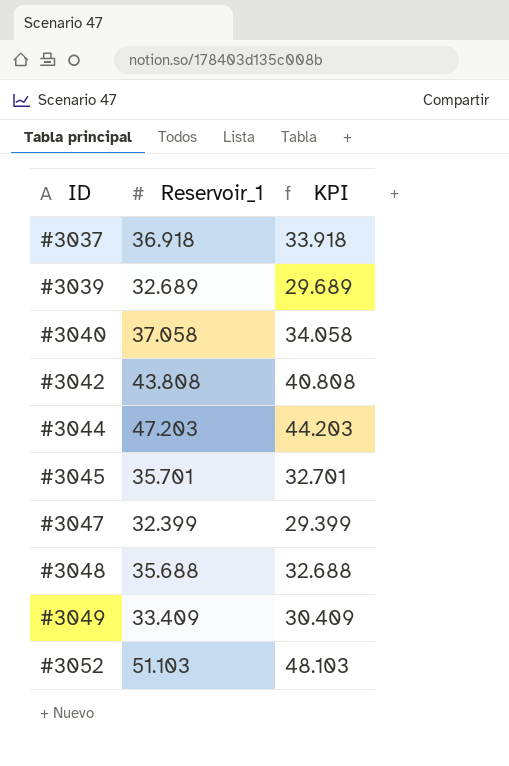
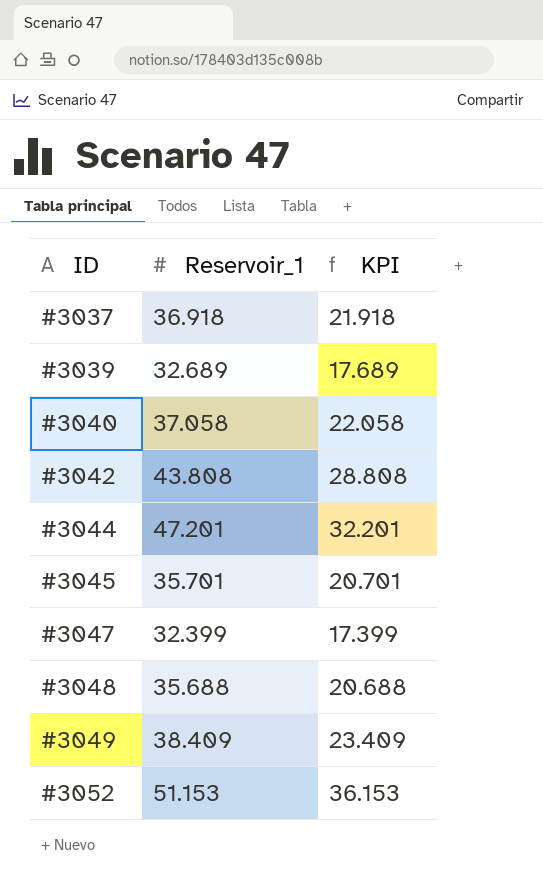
column KPI | formula: [Reservoir_1] - 3 -> [Reservoir_1] - 15
#3044 | Reservoir_1: 47.203 -> 47.201
#3049 | Reservoir_1: 33.409 -> 38.409
#3052 | Reservoir_1: 51.103 -> 51.153

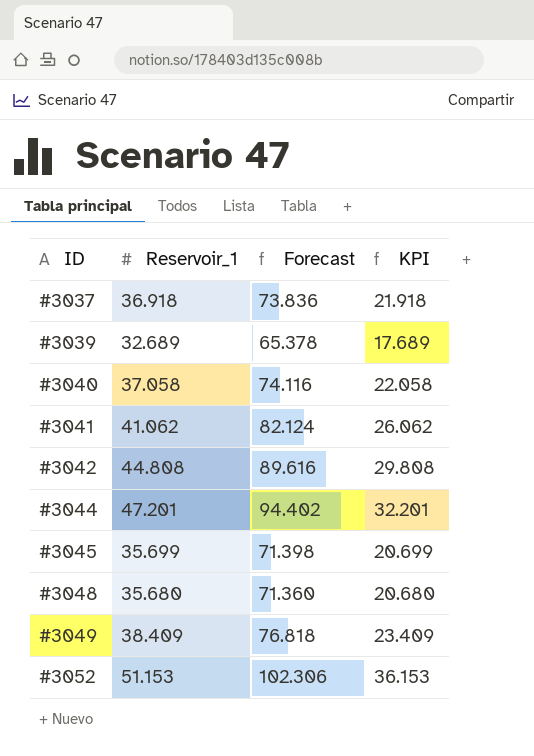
column Forecast | formula: none -> [Reservoir_1] * 2
row #3047: 32.399 | 17.399 -> none
row #3041: none -> 41.062 | 82.124 | 26.062
#3042 | Reservoir_1: 43.808 -> 44.808
#3042 | KPI: 28.808 -> 29.808
#3045 | Reservoir_1: 35.701 -> 35.699
#3045 | KPI: 20.701 -> 20.699
#3048 | Reservoir_1: 35.688 -> 35.680
#3048 | KPI: 20.688 -> 20.680

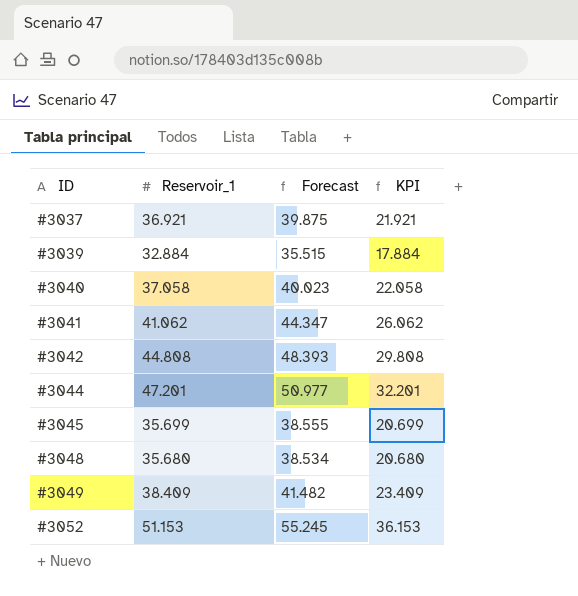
column Forecast | formula: [Reservoir_1] * 2 -> [Reservoir_1] * 1.08
#3037 | Reservoir_1: 36.918 -> 36.921
#3037 | KPI: 21.918 -> 21.921
#3039 | Reservoir_1: 32.689 -> 32.884
#3039 | KPI: 17.689 -> 17.884

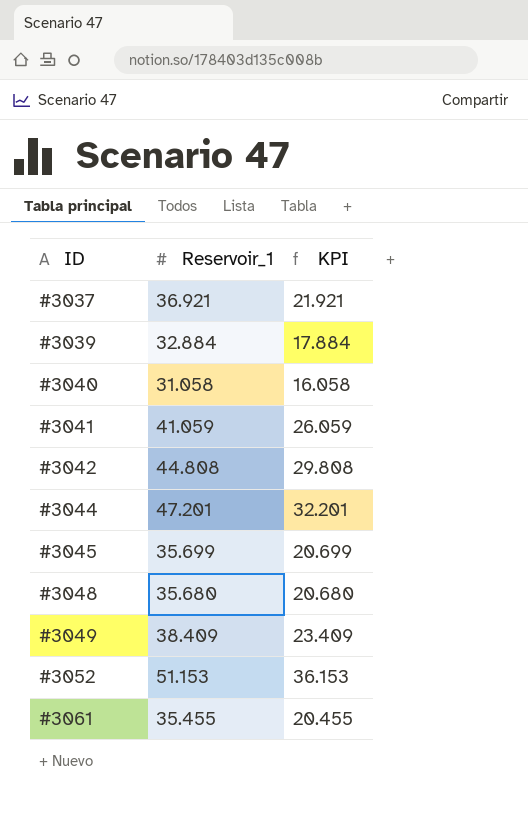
column Forecast | formula: [Reservoir_1] * 1.08 -> none
#3040 | Reservoir_1: 37.058 -> 31.058
#3040 | KPI: 22.058 -> 16.058
#3041 | Reservoir_1: 41.062 -> 41.059
#3041 | KPI: 26.062 -> 26.059
row #3061: none -> 35.455 | 20.455

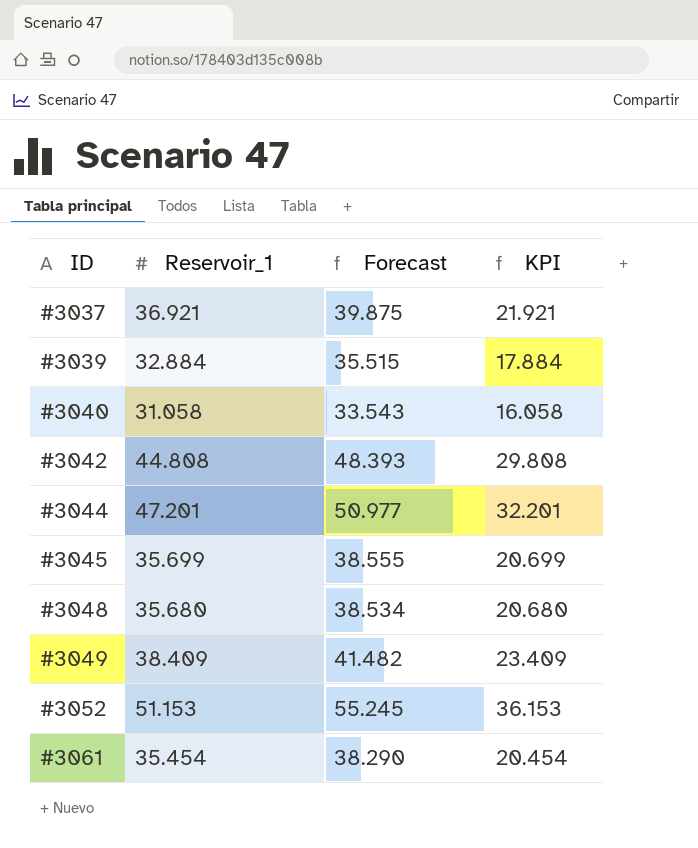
column Forecast | formula: none -> [Reservoir_1] * 1.08
row #3041: 41.059 | 26.059 -> none
#3061 | Reservoir_1: 35.455 -> 35.454
#3061 | KPI: 20.455 -> 20.454

